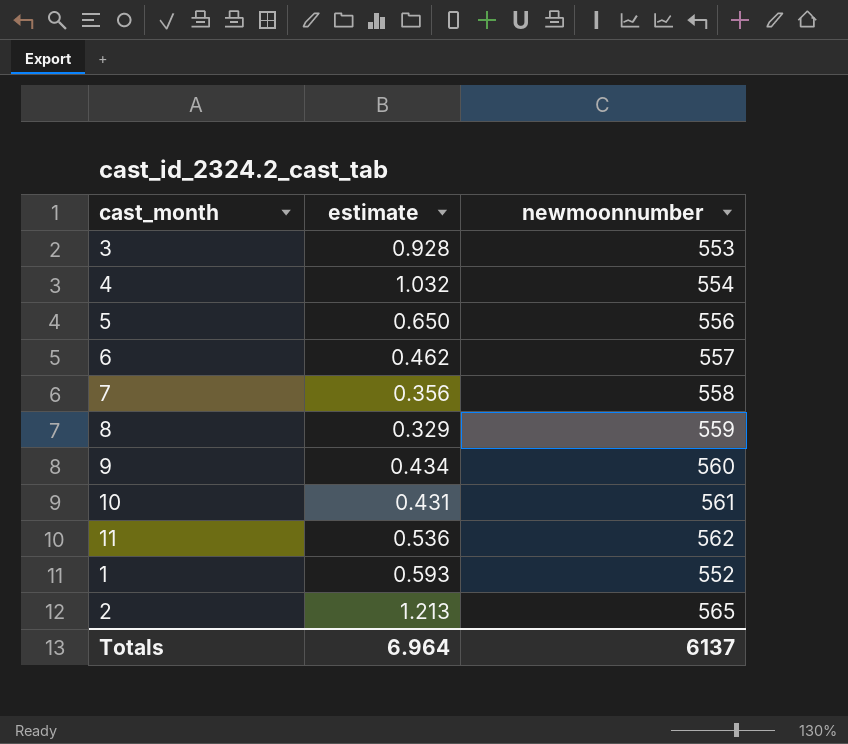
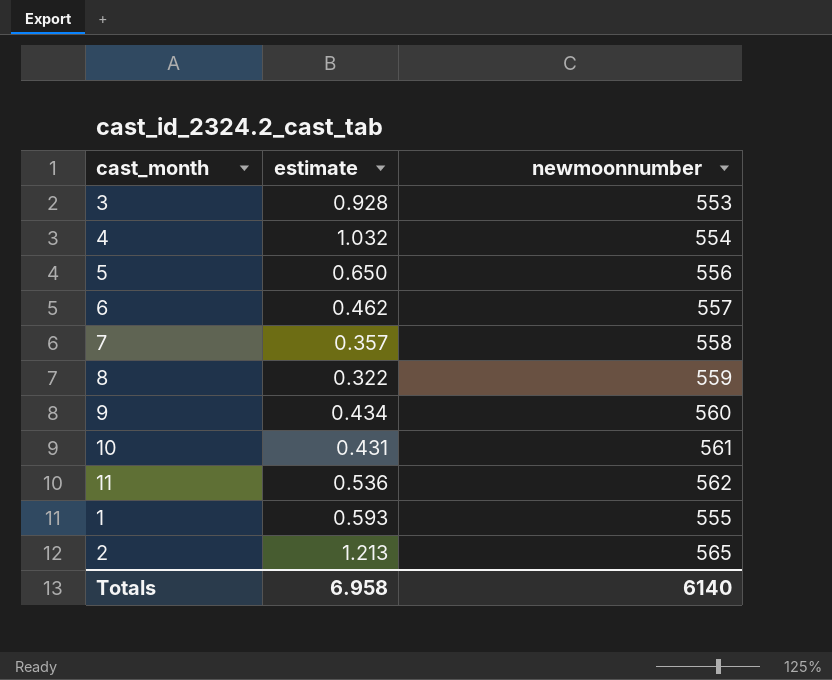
7 | estimate: 0.356 -> 0.357
8 | estimate: 0.329 -> 0.322
1 | newmoonnumber: 552 -> 555
Totals | estimate: 6.964 -> 6.958
Totals | newmoonnumber: 6137 -> 6140

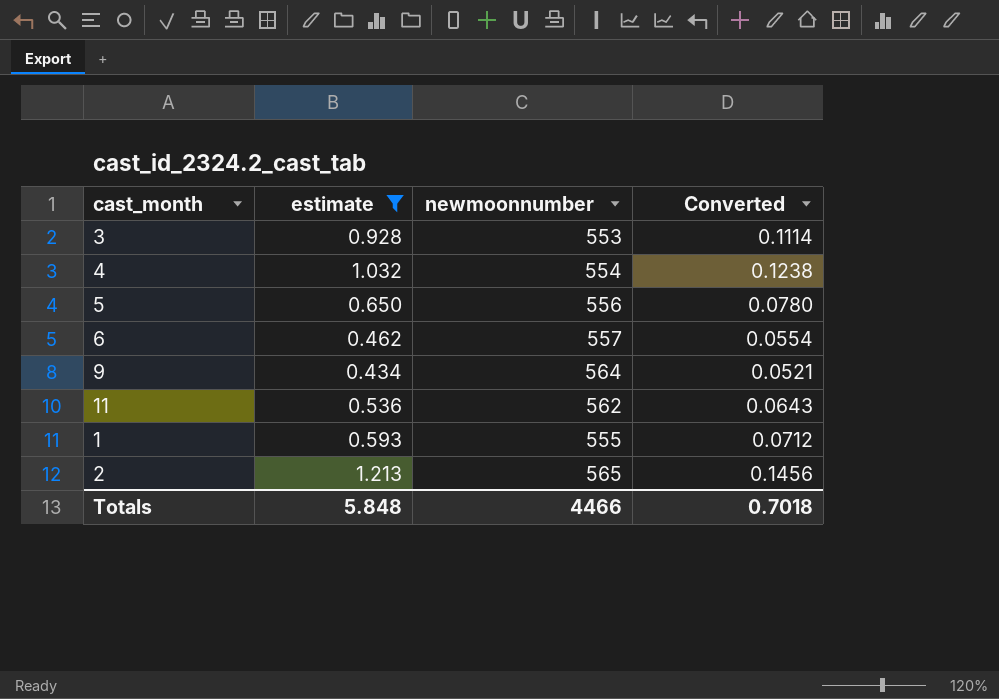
filter: none -> estimate >= 0.434
column Converted | formula: none -> [estimate] * 0.12
9 | newmoonnumber: 560 -> 564
Totals | estimate: 6.958 -> 5.848
Totals | newmoonnumber: 6140 -> 4466

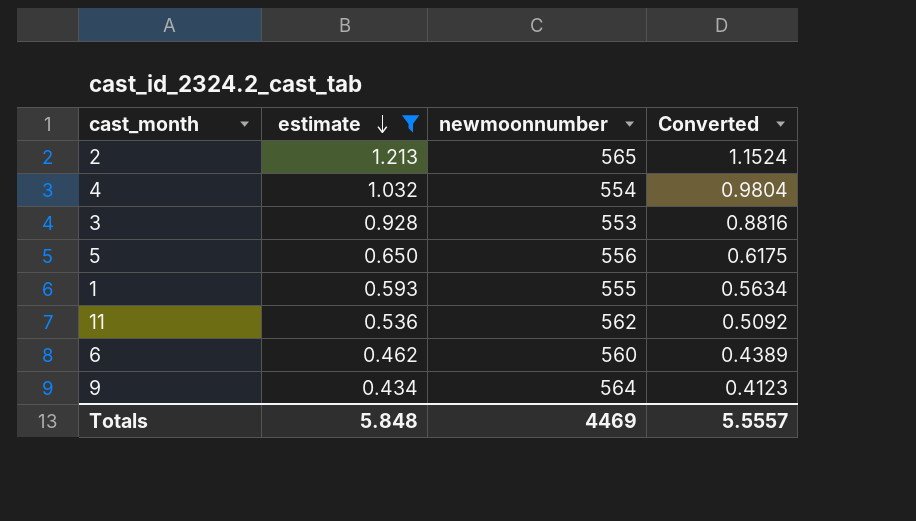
row order: none -> estimate descending
column Converted | formula: [estimate] * 0.12 -> [estimate] * 0.95
6 | newmoonnumber: 557 -> 560
Totals | newmoonnumber: 4466 -> 4469
Totals | Converted: 0.7018 -> 5.5557

